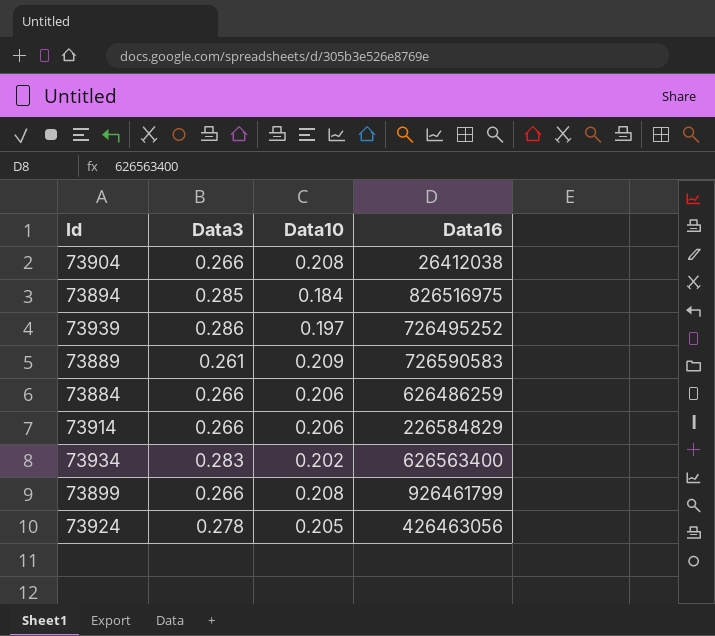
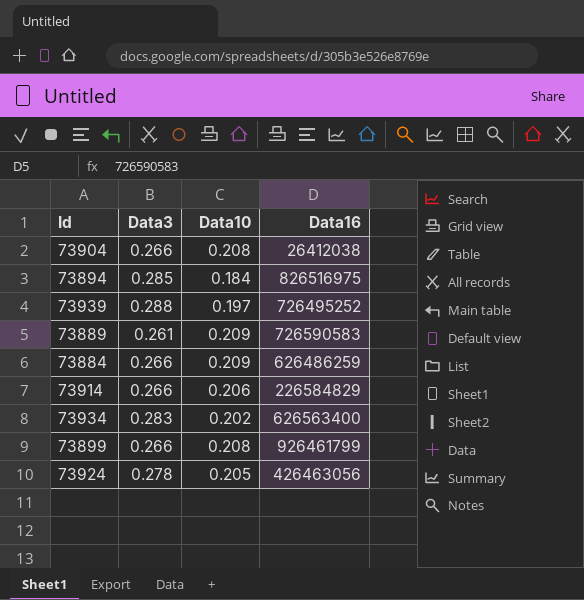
73939 | Data3: 0.286 -> 0.288
73884 | Data10: 0.206 -> 0.209

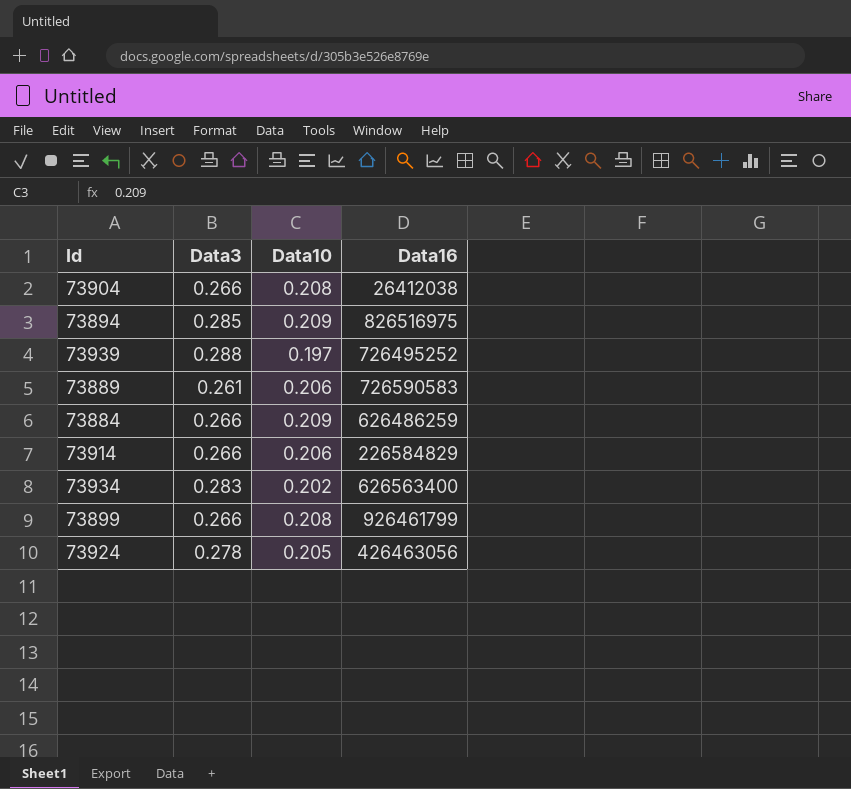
73894 | Data10: 0.184 -> 0.209
73889 | Data10: 0.209 -> 0.206

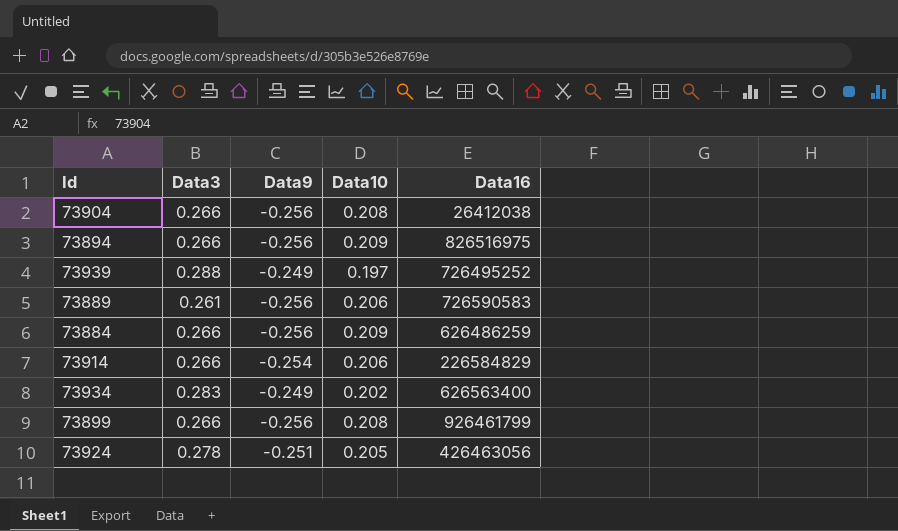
column Data9 | position: none -> 3
73894 | Data3: 0.285 -> 0.266

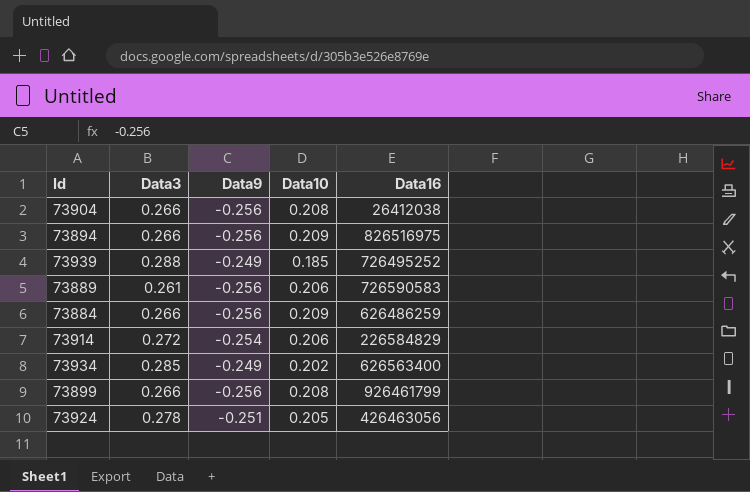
73939 | Data10: 0.197 -> 0.185
73914 | Data3: 0.266 -> 0.272
73934 | Data3: 0.283 -> 0.285

